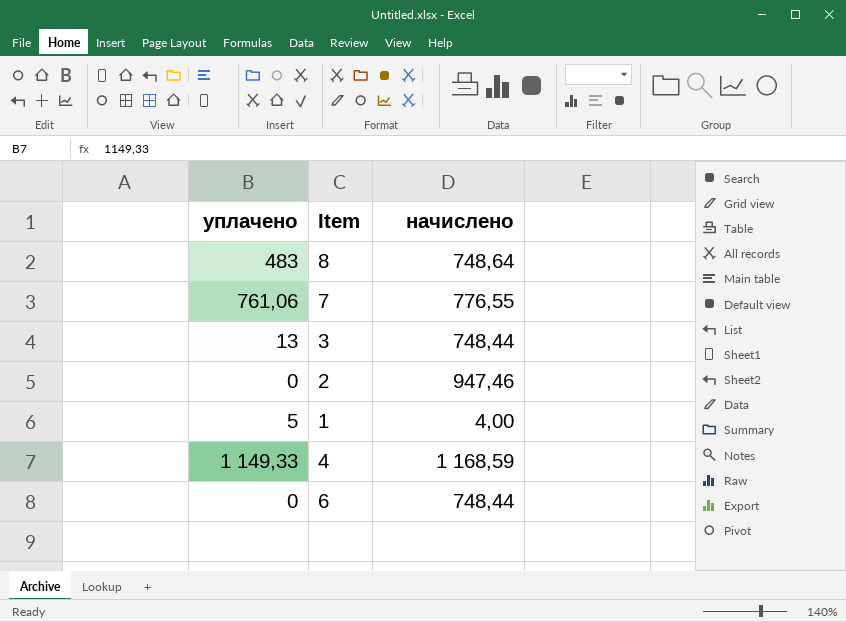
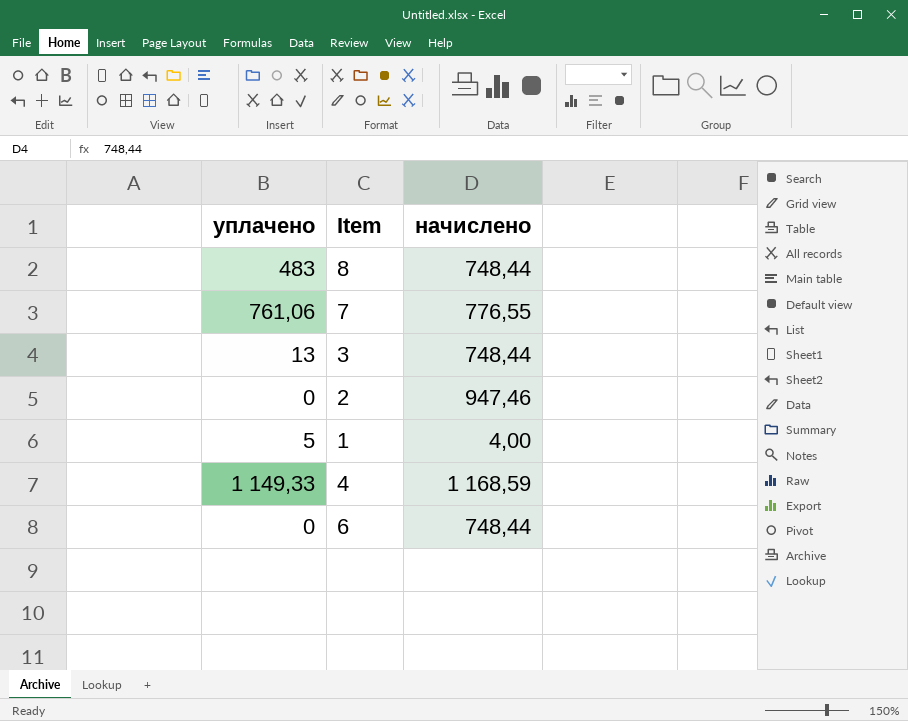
8 | начислено: 748,64 -> 748,44

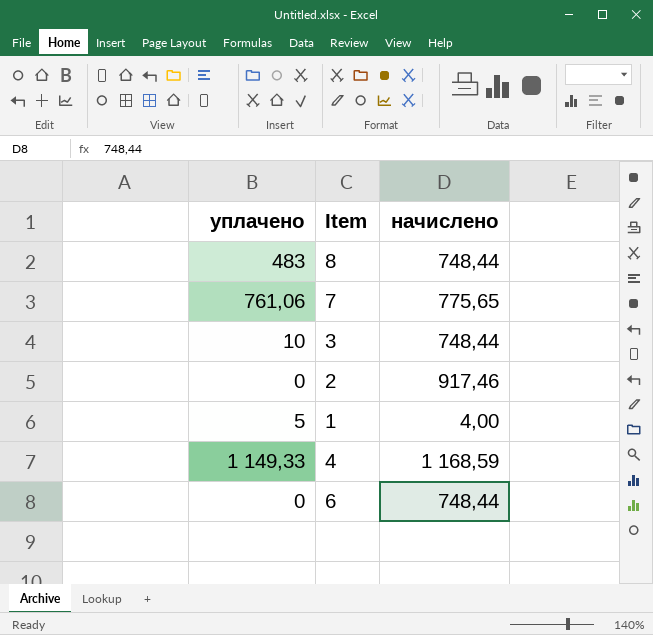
7 | начислено: 776,55 -> 775,65
3 | уплачено: 13 -> 10
2 | начислено: 947,46 -> 917,46

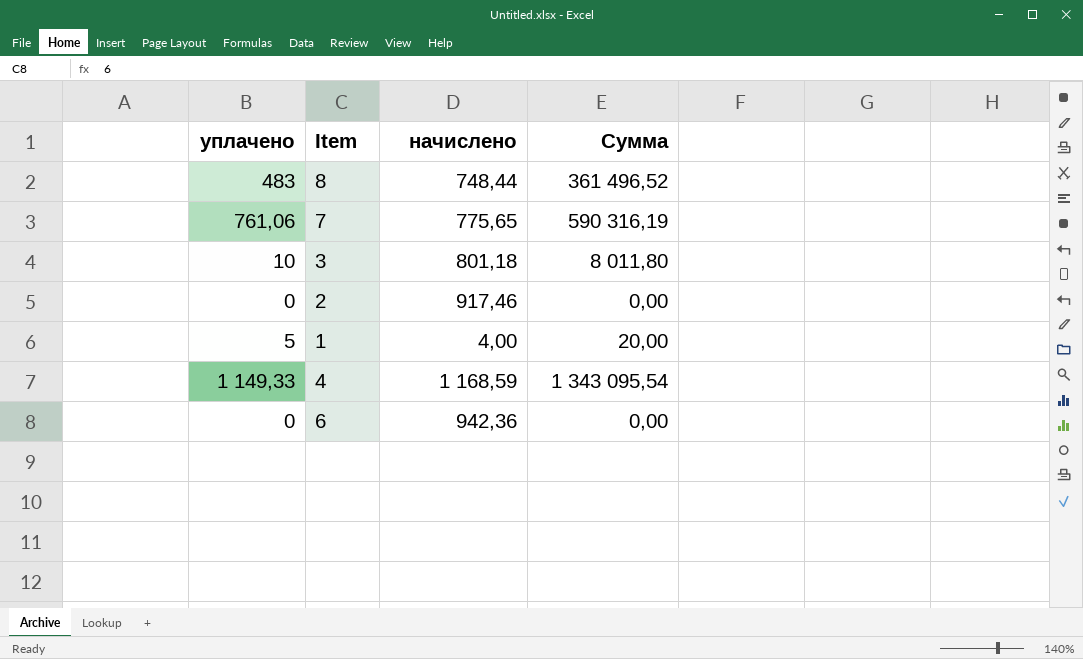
column Сумма | formula: none -> [уплачено] * [начислено]
3 | начислено: 748,44 -> 801,18
6 | начислено: 748,44 -> 942,36

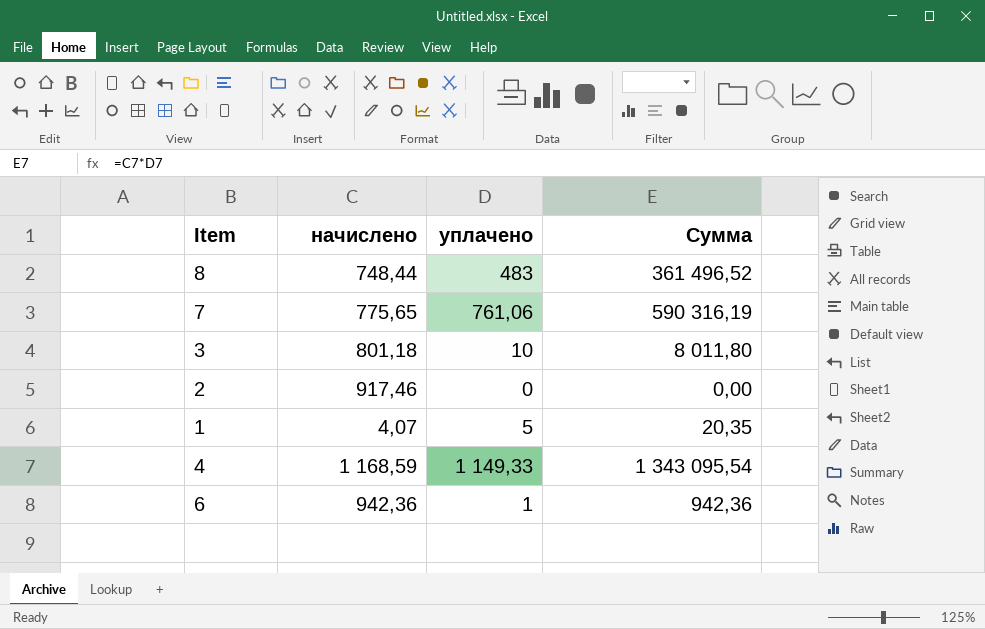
column уплачено | position: 1 -> 3
1 | начислено: 4,00 -> 4,07
1 | Сумма: 20,00 -> 20,35
6 | уплачено: 0 -> 1
6 | Сумма: 0,00 -> 942,36

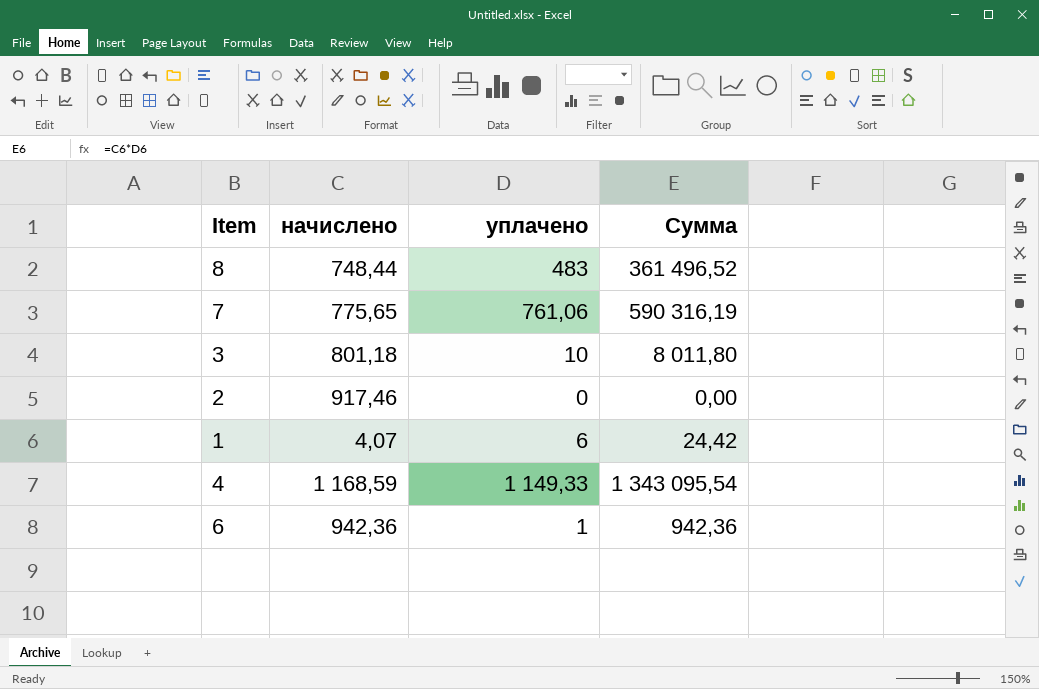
1 | уплачено: 5 -> 6
1 | Сумма: 20,35 -> 24,42

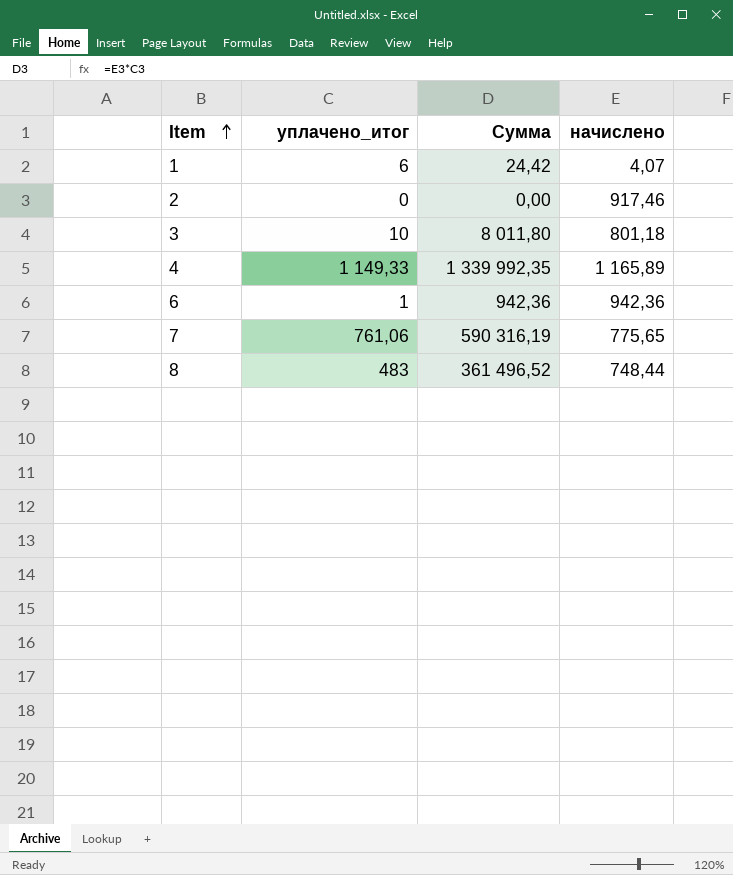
row order: none -> Item ascending
column name: уплачено -> уплачено_итог
column начислено | position: 2 -> 4
4 | Сумма: 1 343 095,54 -> 1 339 992,35
4 | начислено: 1 168,59 -> 1 165,89

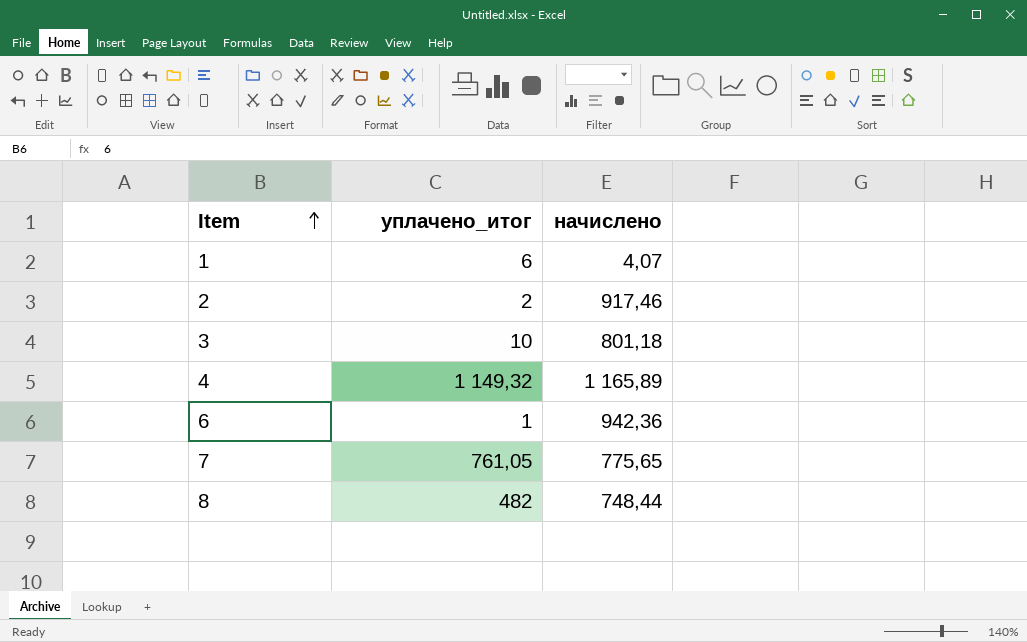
column Сумма | formula: [уплачено_итог] * [начислено] -> none
2 | уплачено_итог: 0 -> 2
4 | уплачено_итог: 1 149,33 -> 1 149,32
7 | уплачено_итог: 761,06 -> 761,05
8 | уплачено_итог: 483 -> 482

